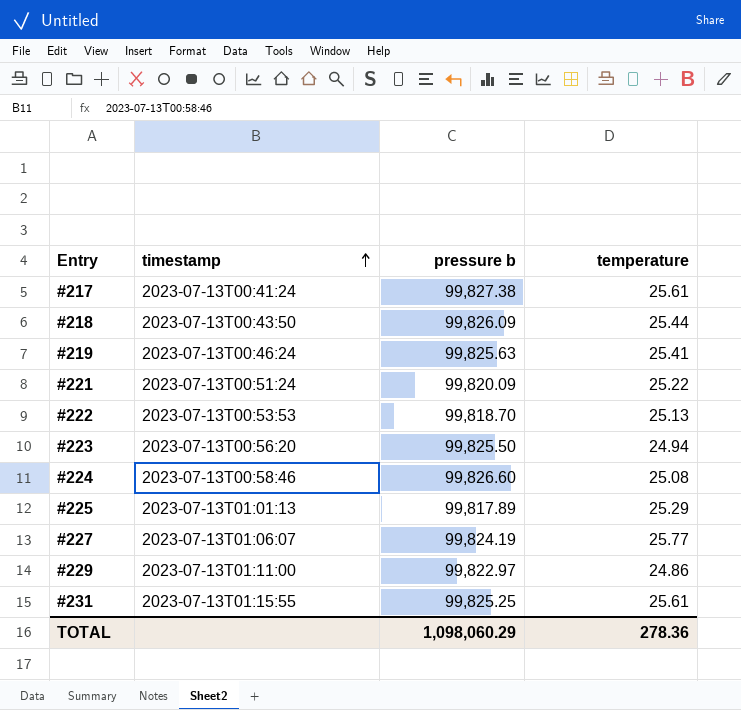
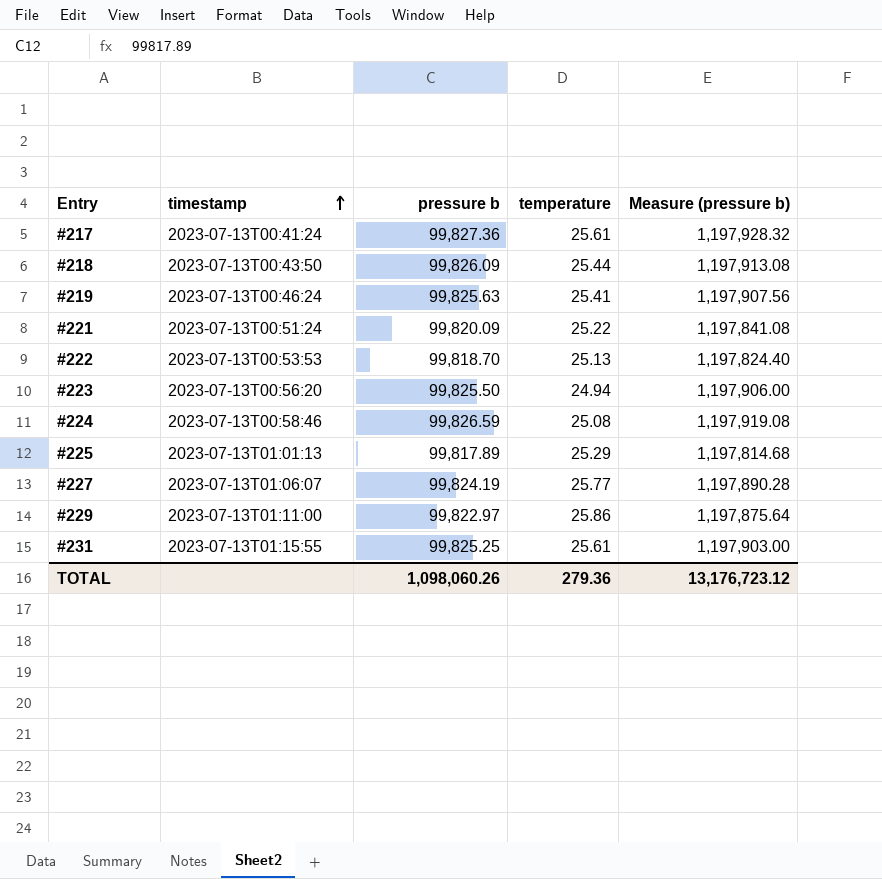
column Measure (pressure b) | formula: none -> [pressure b] * 12
#217 | pressure b: 99,827.38 -> 99,827.36
#224 | pressure b: 99,826.60 -> 99,826.59
#229 | temperature: 24.86 -> 25.86
TOTAL | pressure b: 1,098,060.29 -> 1,098,060.26
TOTAL | temperature: 278.36 -> 279.36

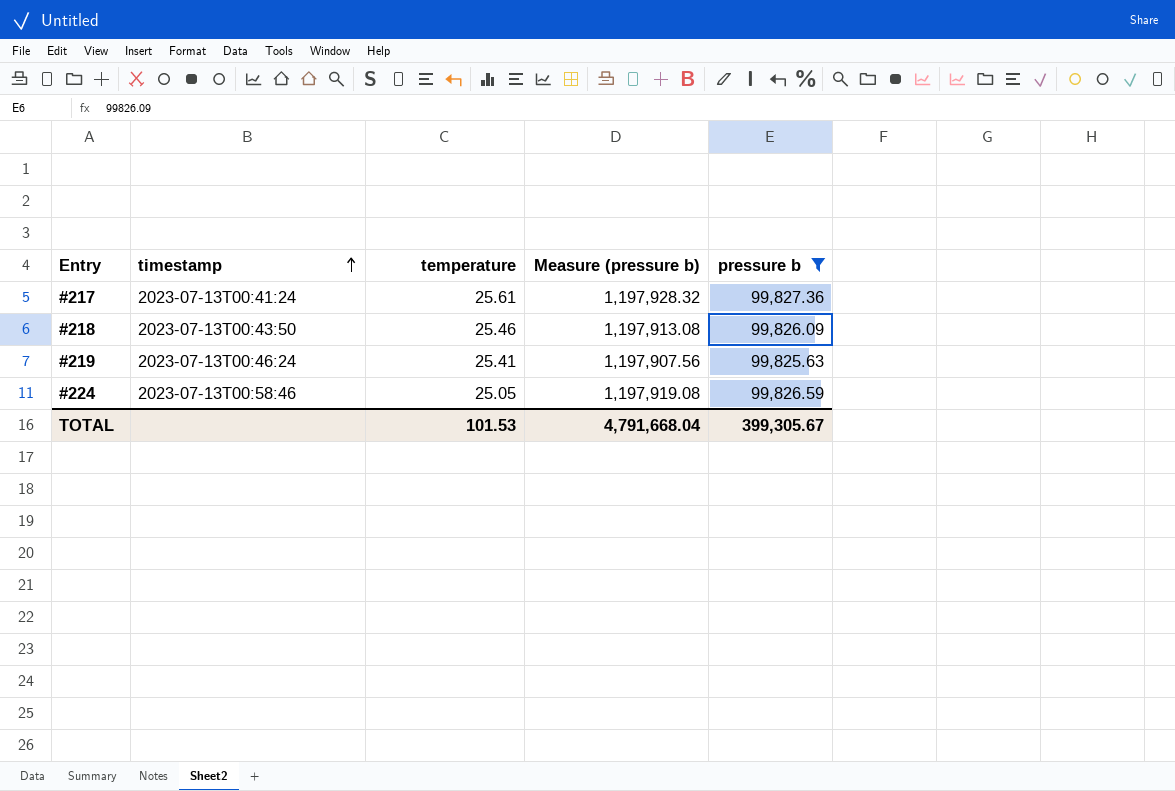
filter: none -> pressure b >= 99,825.63
column pressure b | position: 3 -> 5
#218 | temperature: 25.44 -> 25.46
#224 | temperature: 25.08 -> 25.05
TOTAL | temperature: 279.36 -> 101.53
TOTAL | Measure (pressure b): 13,176,723.12 -> 4,791,668.04
TOTAL | pressure b: 1,098,060.26 -> 399,305.67

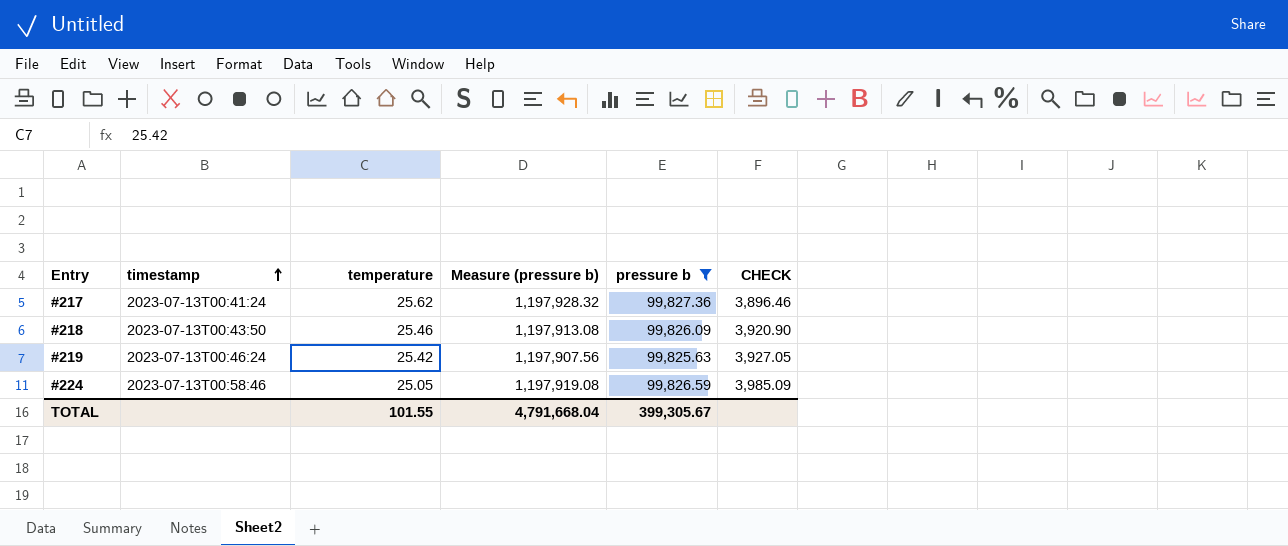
column CHECK | formula: none -> [pressure b] / [temperature]
#217 | temperature: 25.61 -> 25.62
#219 | temperature: 25.41 -> 25.42
TOTAL | temperature: 101.53 -> 101.55

